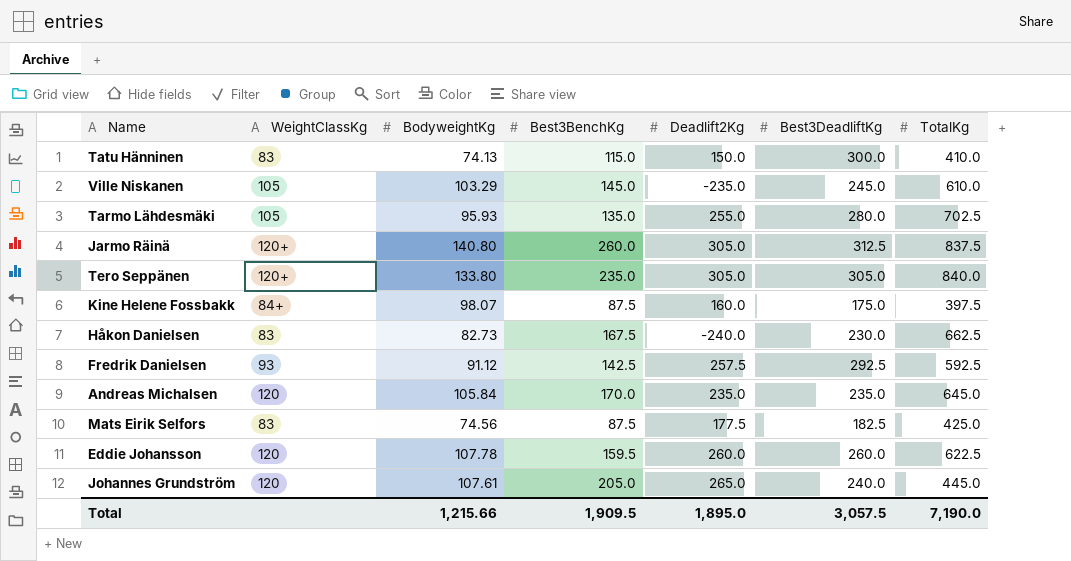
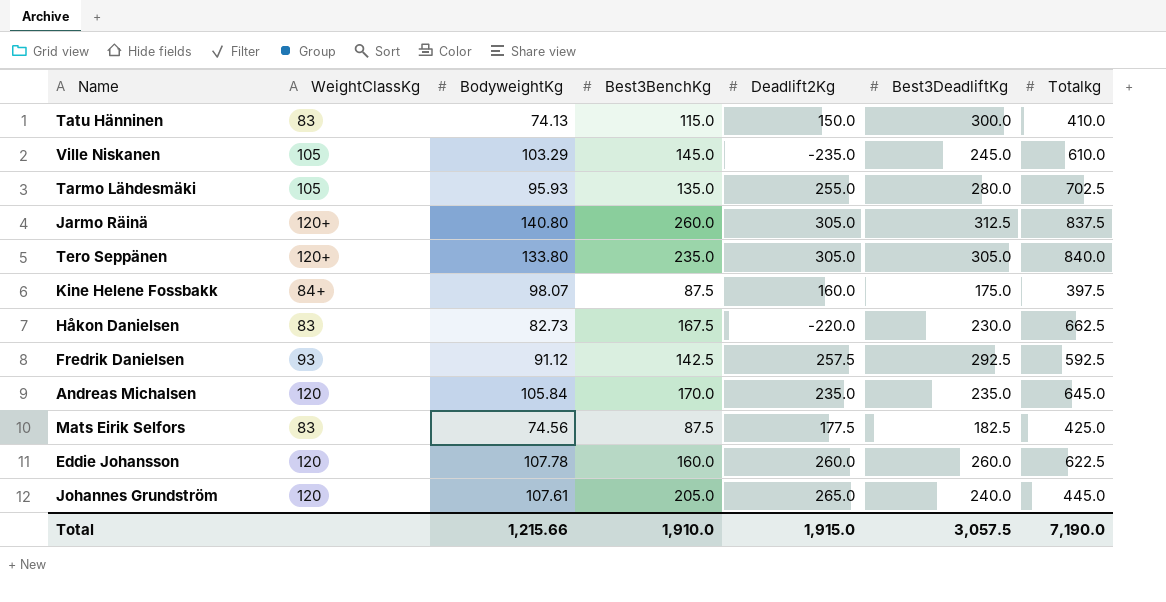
column name: TotalKg -> Totalkg
Håkon Danielsen | Deadlift2Kg: -240.0 -> -220.0
Eddie Johansson | Best3BenchKg: 159.5 -> 160.0
Total | Best3BenchKg: 1,909.5 -> 1,910.0
Total | Deadlift2Kg: 1,895.0 -> 1,915.0

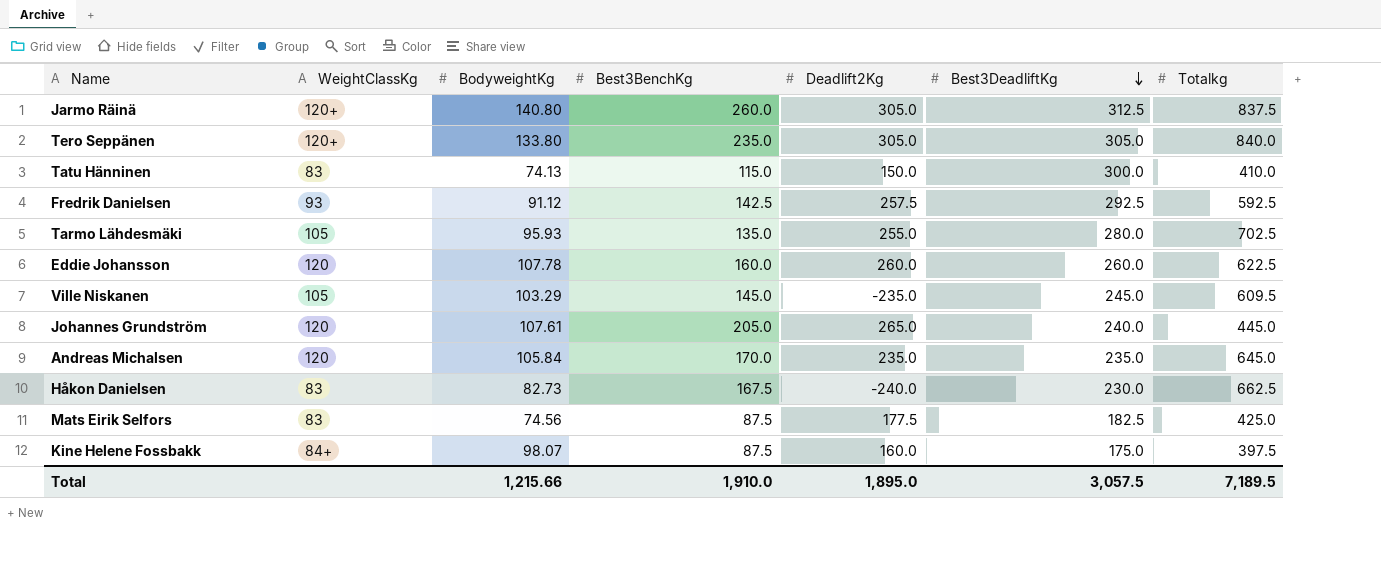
row order: none -> Best3DeadliftKg descending
Ville Niskanen | Totalkg: 610.0 -> 609.5
Håkon Danielsen | Deadlift2Kg: -220.0 -> -240.0
Total | Deadlift2Kg: 1,915.0 -> 1,895.0
Total | Totalkg: 7,190.0 -> 7,189.5

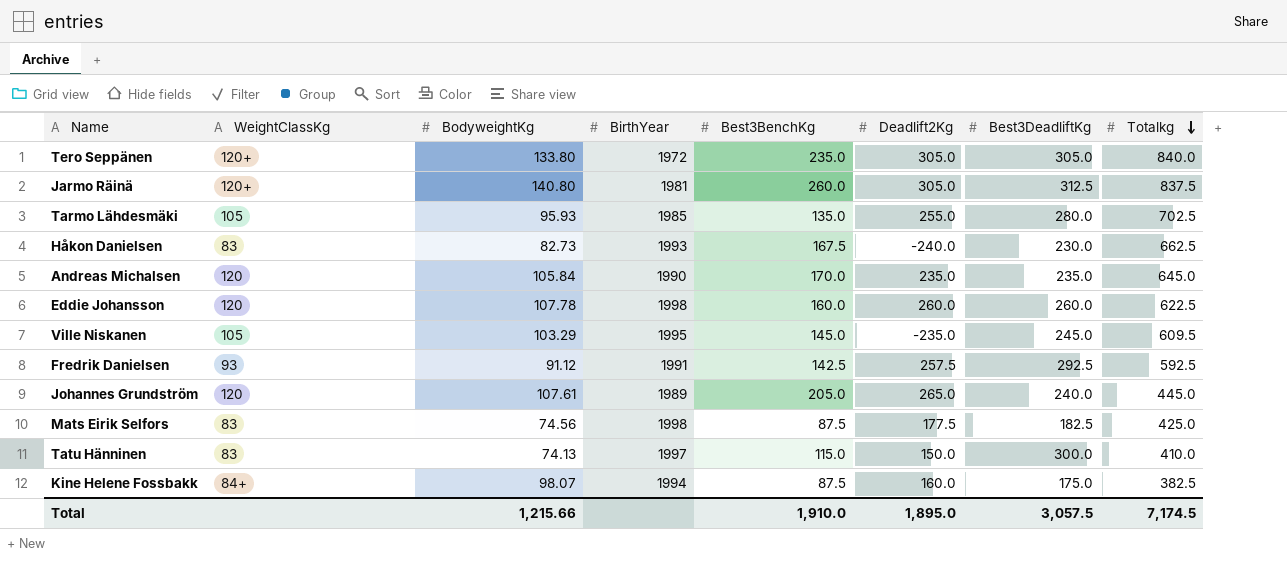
row order: Best3DeadliftKg descending -> Totalkg descending
column BirthYear | position: none -> 4
Kine Helene Fossbakk | Totalkg: 397.5 -> 382.5
Total | Totalkg: 7,189.5 -> 7,174.5

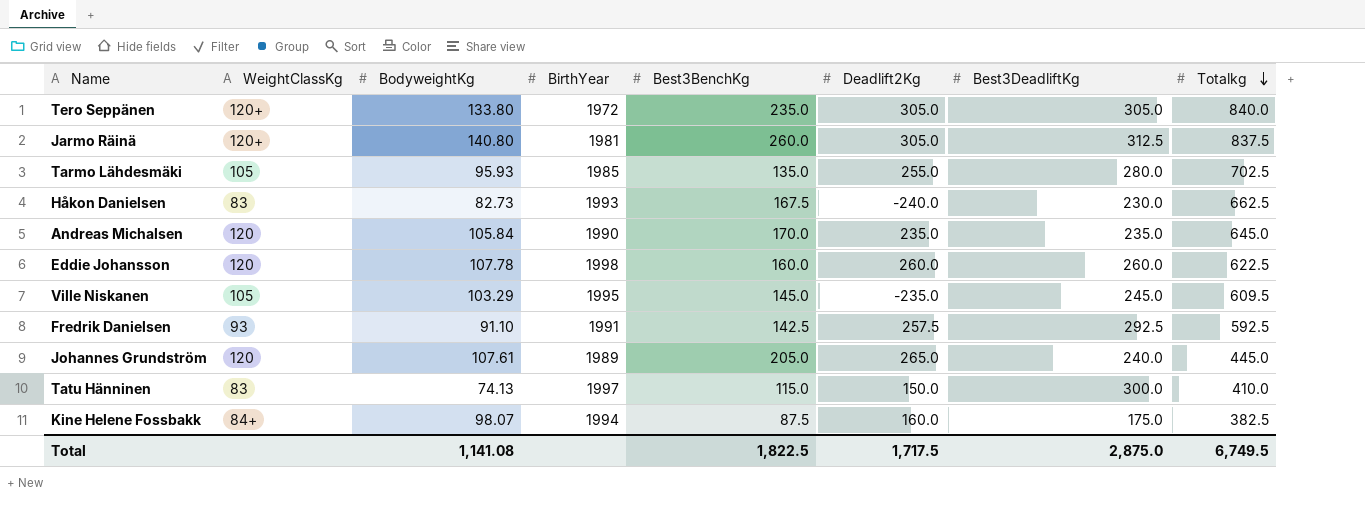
row Mats Eirik Selfors: 83 | 74.56 | 1998 | 87.5 | 177.5 | 182.5 | 425.0 -> none
Fredrik Danielsen | BodyweightKg: 91.12 -> 91.10
Total | BodyweightKg: 1,215.66 -> 1,141.08
Total | Best3BenchKg: 1,910.0 -> 1,822.5
Total | Deadlift2Kg: 1,895.0 -> 1,717.5
Total | Best3DeadliftKg: 3,057.5 -> 2,875.0
Total | Totalkg: 7,174.5 -> 6,749.5

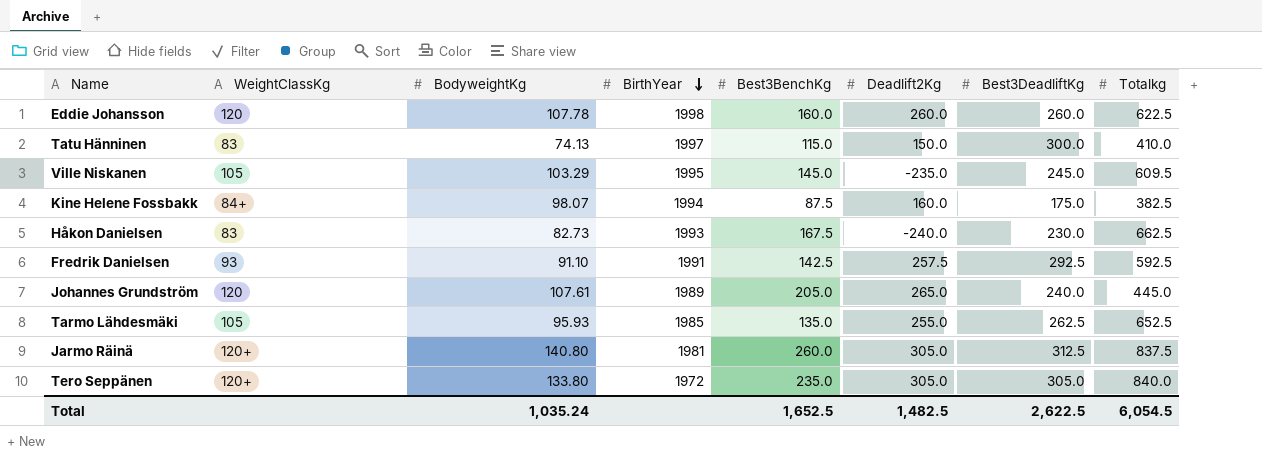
row order: Totalkg descending -> BirthYear descending
row Andreas Michalsen: 120 | 105.84 | 1990 | 170.0 | 235.0 | 235.0 | 645.0 -> none
Tarmo Lähdesmäki | Best3DeadliftKg: 280.0 -> 262.5
Tarmo Lähdesmäki | Totalkg: 702.5 -> 652.5
Total | BodyweightKg: 1,141.08 -> 1,035.24
Total | Best3BenchKg: 1,822.5 -> 1,652.5
Total | Deadlift2Kg: 1,717.5 -> 1,482.5
Total | Best3DeadliftKg: 2,875.0 -> 2,622.5
Total | Totalkg: 6,749.5 -> 6,054.5

